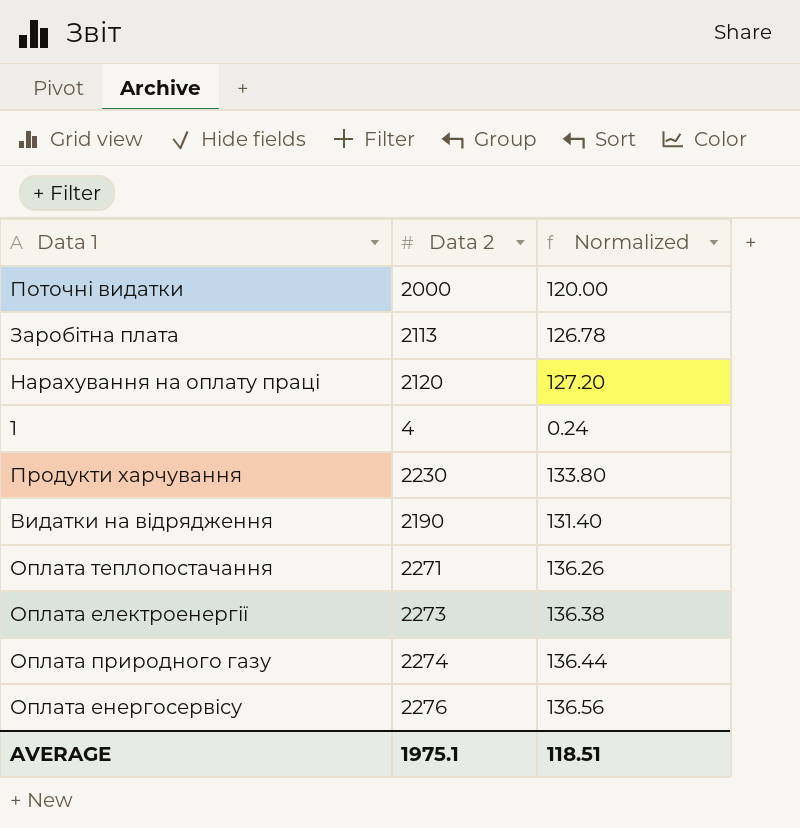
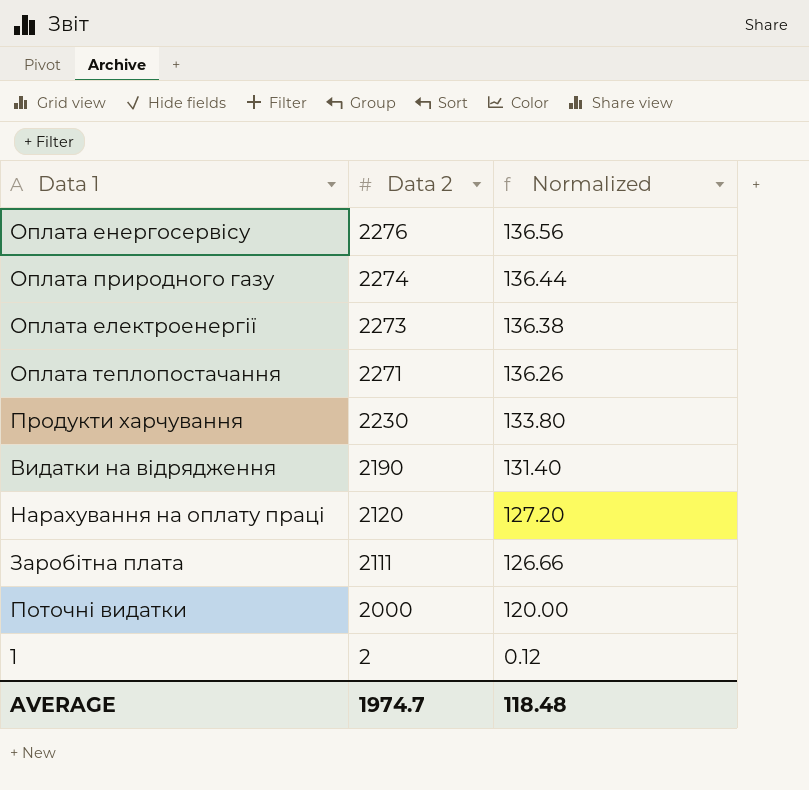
row order: none -> Data 2 descending
Заробітна плата | Data 2: 2113 -> 2111
Заробітна плата | Normalized: 126.78 -> 126.66
1 | Data 2: 4 -> 2
1 | Normalized: 0.24 -> 0.12
AVERAGE | Data 2: 1975.1 -> 1974.7
AVERAGE | Normalized: 118.51 -> 118.48

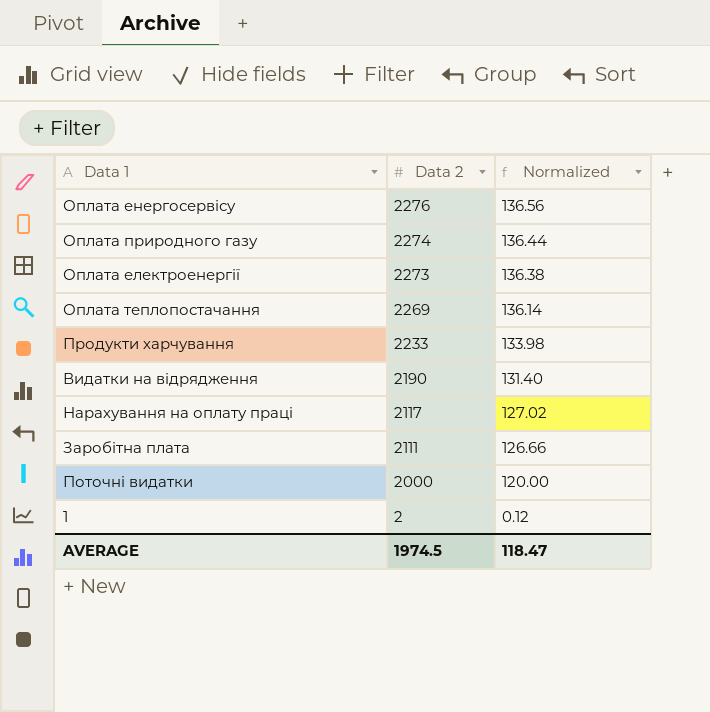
Оплата теплопостачання | Data 2: 2271 -> 2269
Оплата теплопостачання | Normalized: 136.26 -> 136.14
Продукти харчування | Data 2: 2230 -> 2233
Продукти харчування | Normalized: 133.80 -> 133.98
Нарахування на оплату праці | Data 2: 2120 -> 2117
Нарахування на оплату праці | Normalized: 127.20 -> 127.02
AVERAGE | Data 2: 1974.7 -> 1974.5
AVERAGE | Normalized: 118.48 -> 118.47

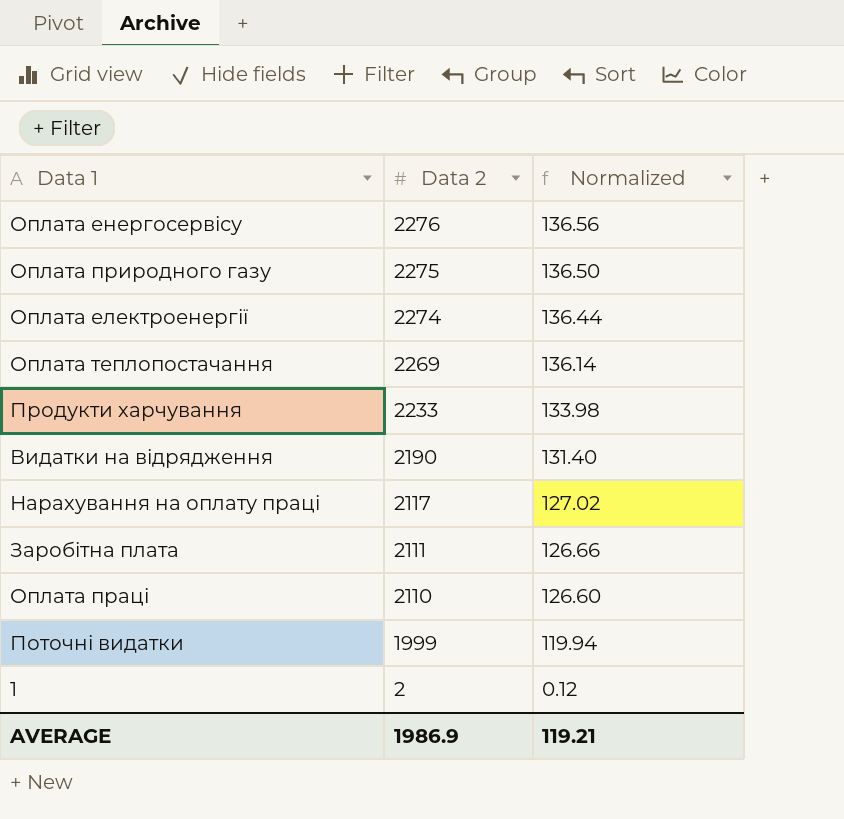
Оплата природного газу | Data 2: 2274 -> 2275
Оплата природного газу | Normalized: 136.44 -> 136.50
Оплата електроенергії | Data 2: 2273 -> 2274
Оплата електроенергії | Normalized: 136.38 -> 136.44
row Оплата праці: none -> 2110 | 126.60
Поточні видатки | Data 2: 2000 -> 1999
Поточні видатки | Normalized: 120.00 -> 119.94
AVERAGE | Data 2: 1974.5 -> 1986.9
AVERAGE | Normalized: 118.47 -> 119.21

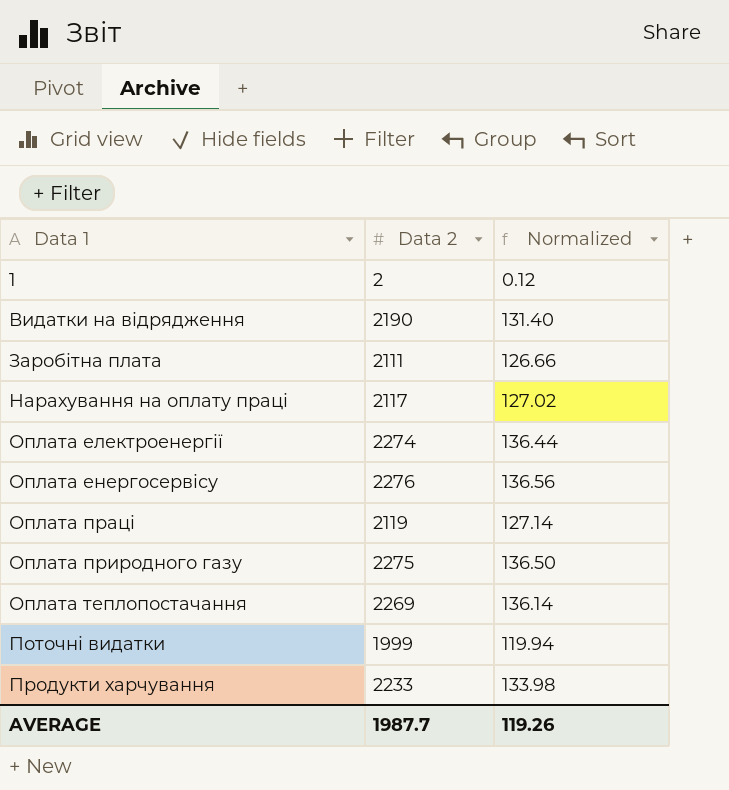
row order: Data 2 descending -> Data 1 ascending
Оплата праці | Data 2: 2110 -> 2119
Оплата праці | Normalized: 126.60 -> 127.14
AVERAGE | Data 2: 1986.9 -> 1987.7
AVERAGE | Normalized: 119.21 -> 119.26

